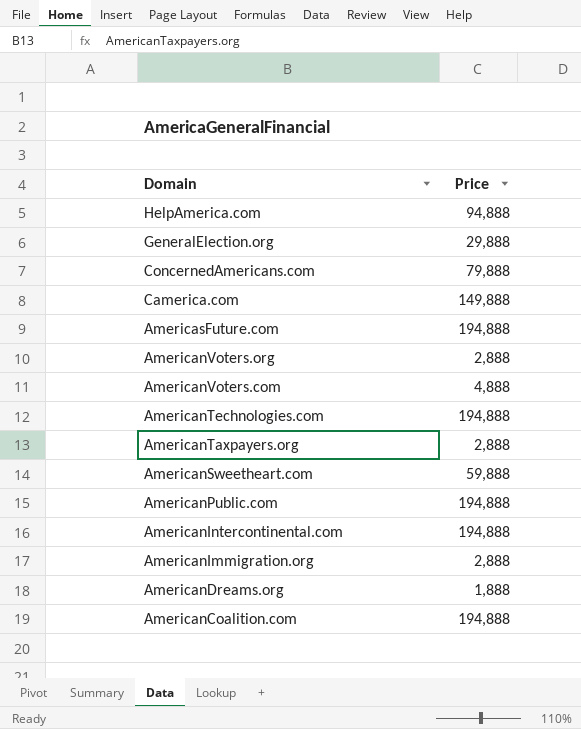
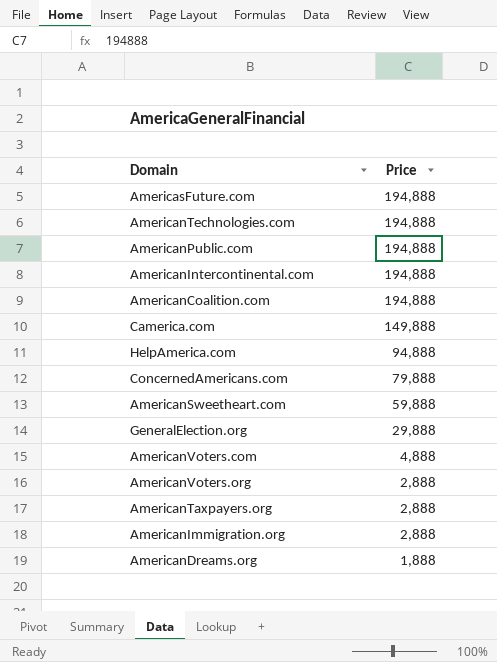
row order: Domain descending -> Price descending

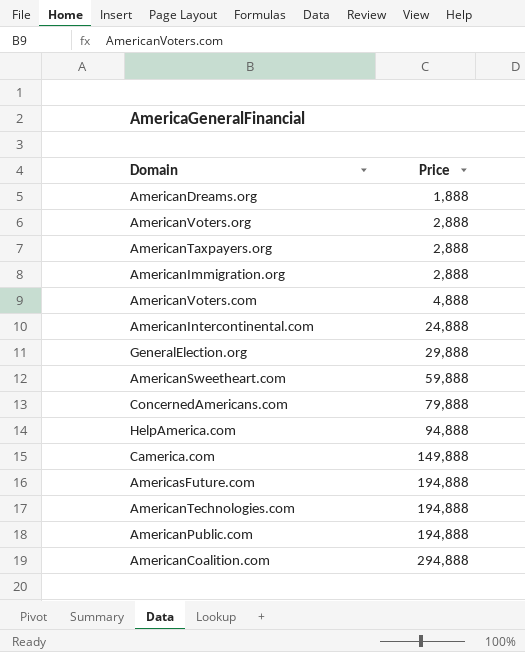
row order: Price descending -> Price ascending
AmericanIntercontinental.com | Price: 194,888 -> 24,888
AmericanCoalition.com | Price: 194,888 -> 294,888

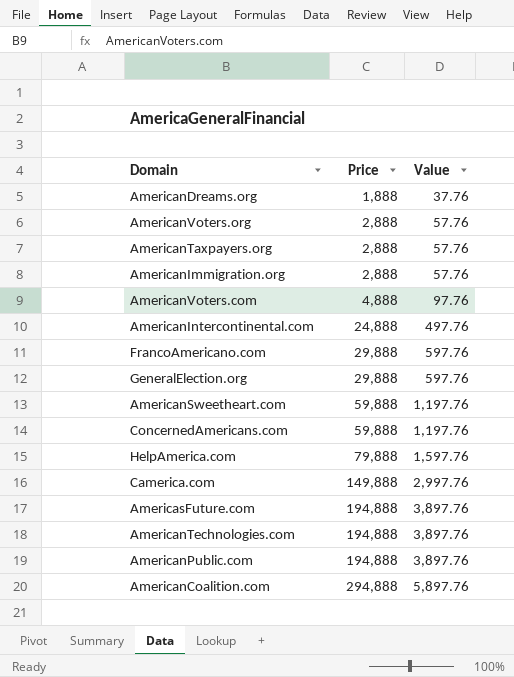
column Value | formula: none -> [Price] * 0.02
row FrancoAmericano.com: none -> 29,888 | 597.76
ConcernedAmericans.com | Price: 79,888 -> 59,888
HelpAmerica.com | Price: 94,888 -> 79,888

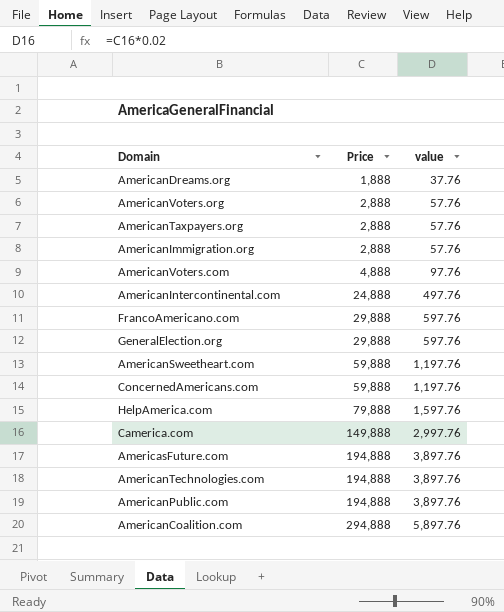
column name: Value -> value

